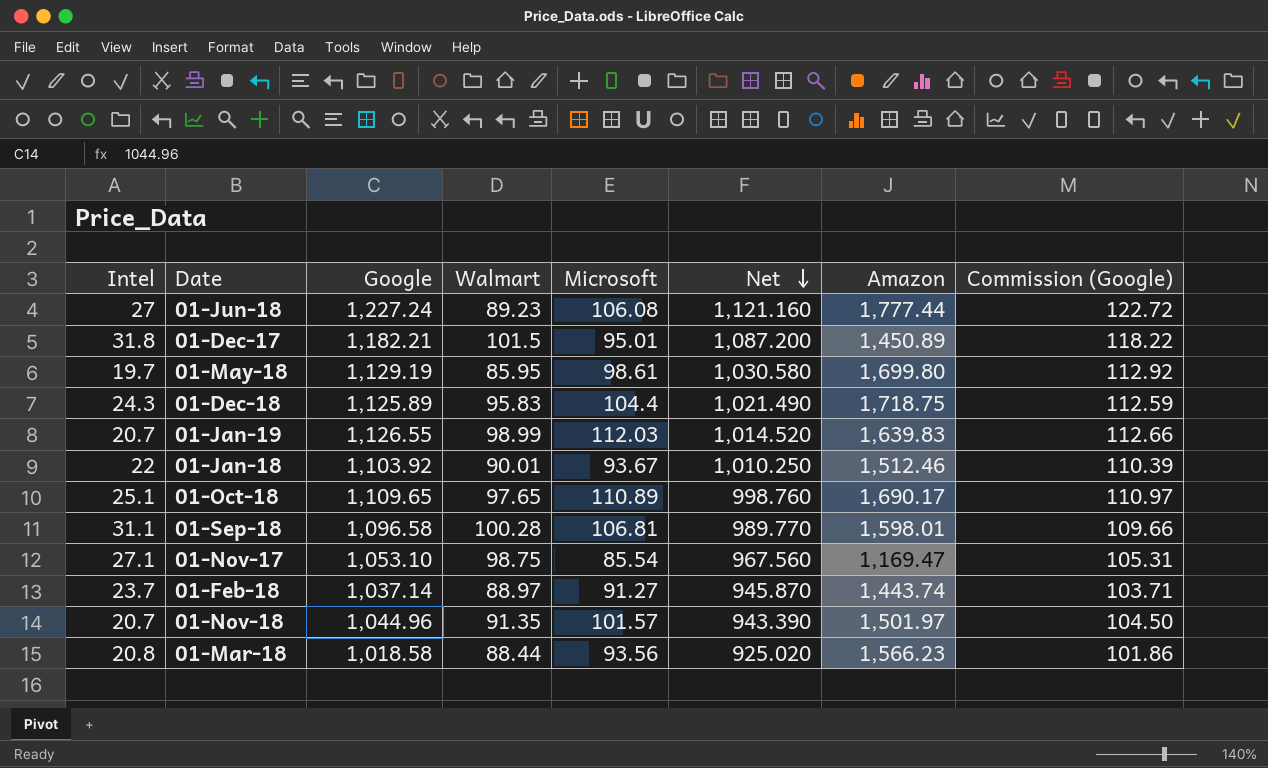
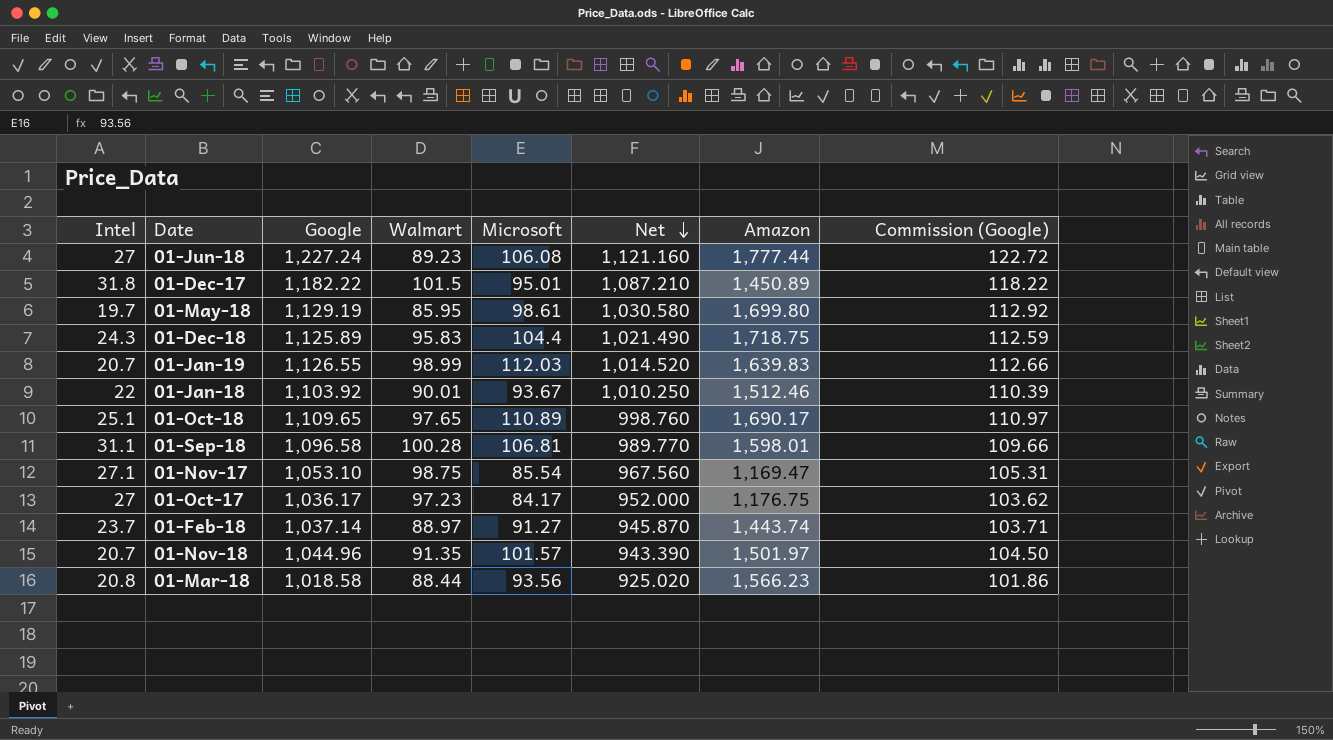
01-Dec-17 | Google: 1,182.21 -> 1,182.22
01-Dec-17 | Net: 1,087.200 -> 1,087.210
row 01-Oct-17: none -> 27 | 1,036.17 | 97.23 | 84.17 | 952.000 | 1,176.75 | 103.62

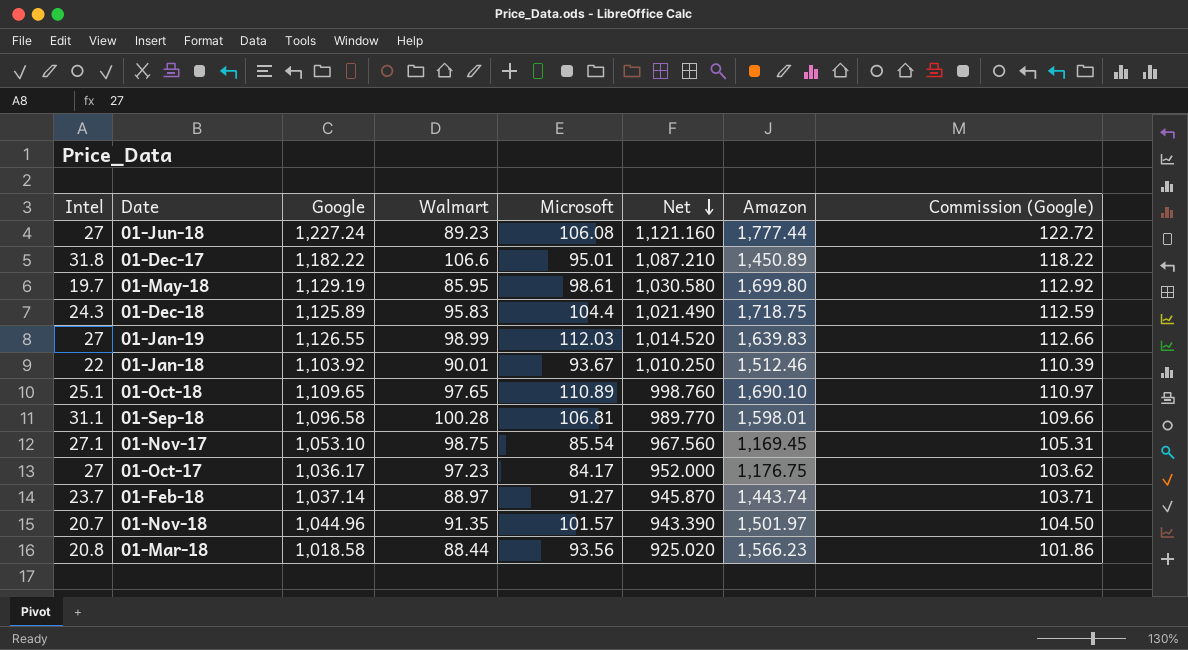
01-Dec-17 | Walmart: 101.5 -> 106.6
01-Jan-19 | Intel: 20.7 -> 27
01-Oct-18 | Amazon: 1,690.17 -> 1,690.10
01-Nov-17 | Amazon: 1,169.47 -> 1,169.45

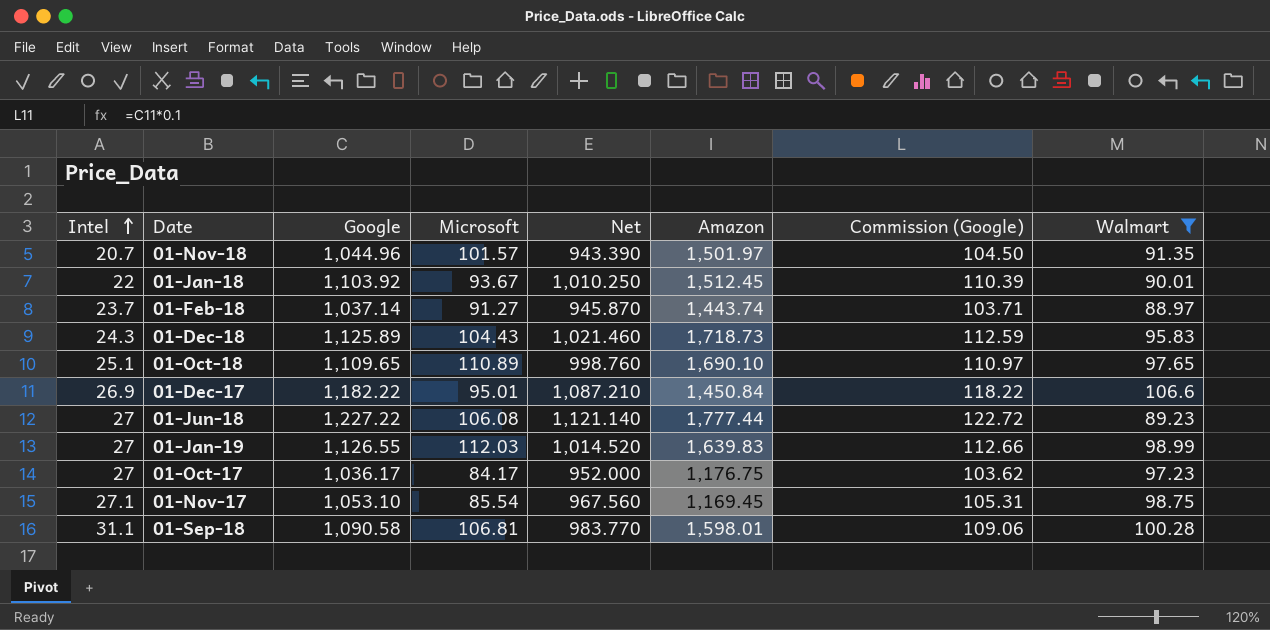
filter: none -> Walmart >= 88.97
row order: Net descending -> Intel ascending
column Walmart | position: 4 -> 8
01-Jan-18 | Amazon: 1,512.46 -> 1,512.45
01-Dec-18 | Microsoft: 104.4 -> 104.43
01-Dec-18 | Net: 1,021.490 -> 1,021.460
01-Dec-18 | Amazon: 1,718.75 -> 1,718.73
01-Dec-17 | Intel: 31.8 -> 26.9
01-Dec-17 | Amazon: 1,450.89 -> 1,450.84
01-Jun-18 | Google: 1,227.24 -> 1,227.22
01-Jun-18 | Net: 1,121.160 -> 1,121.140
01-Sep-18 | Google: 1,096.58 -> 1,090.58
01-Sep-18 | Net: 989.770 -> 983.770
01-Sep-18 | Commission (Google): 109.66 -> 109.06

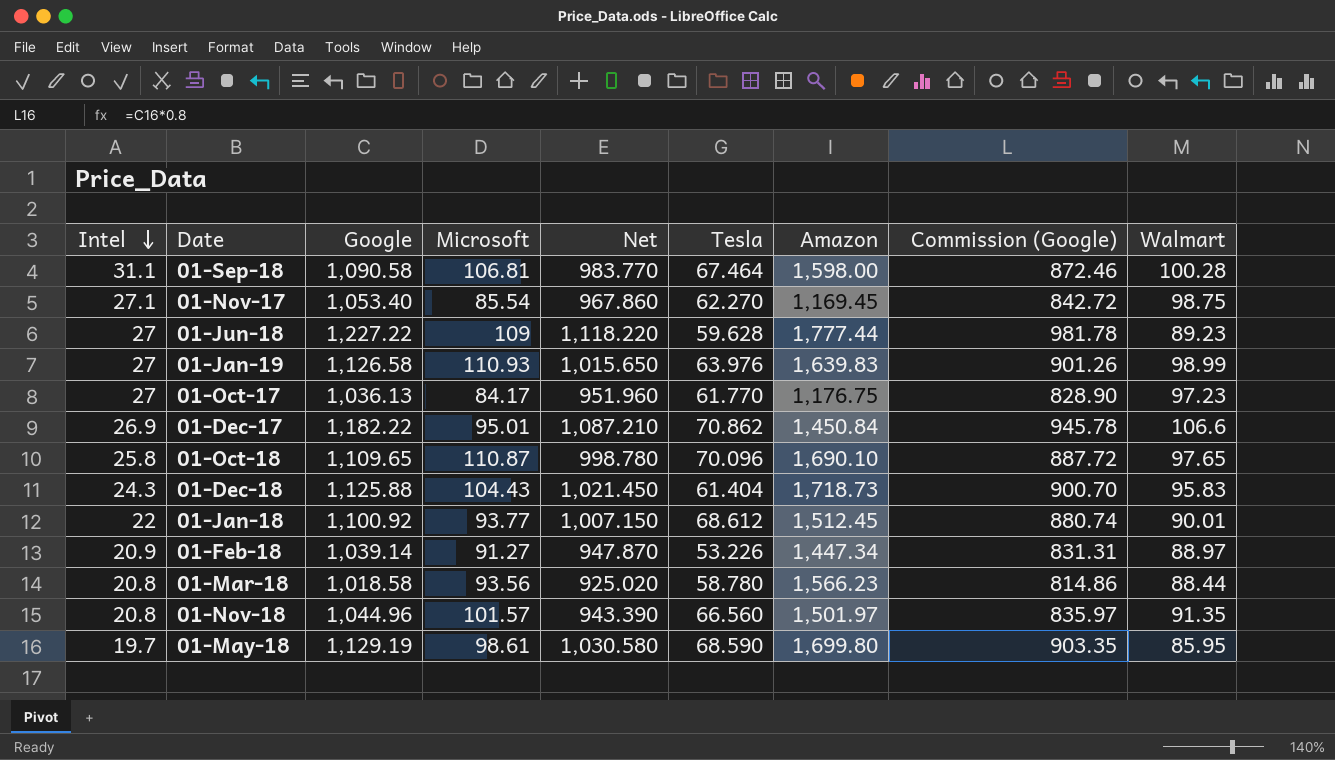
filter: Walmart >= 88.97 -> none
row order: Intel ascending -> Intel descending
column Tesla | position: none -> 6
column Commission (Google) | formula: [Google] * 0.1 -> [Google] * 0.8
01-Sep-18 | Amazon: 1,598.01 -> 1,598.00
01-Nov-17 | Google: 1,053.10 -> 1,053.40
01-Nov-17 | Net: 967.560 -> 967.860
01-Jun-18 | Microsoft: 106.08 -> 109
01-Jun-18 | Net: 1,121.140 -> 1,118.220
01-Jan-19 | Google: 1,126.55 -> 1,126.58
01-Jan-19 | Microsoft: 112.03 -> 110.93
01-Jan-19 | Net: 1,014.520 -> 1,015.650
01-Oct-17 | Google: 1,036.17 -> 1,036.13
01-Oct-17 | Net: 952.000 -> 951.960
01-Oct-18 | Intel: 25.1 -> 25.8
01-Oct-18 | Microsoft: 110.89 -> 110.87
01-Oct-18 | Net: 998.760 -> 998.780
01-Dec-18 | Google: 1,125.89 -> 1,125.88
01-Dec-18 | Net: 1,021.460 -> 1,021.450
01-Jan-18 | Google: 1,103.92 -> 1,100.92
01-Jan-18 | Microsoft: 93.67 -> 93.77
01-Jan-18 | Net: 1,010.250 -> 1,007.150
01-Feb-18 | Intel: 23.7 -> 20.9
01-Feb-18 | Google: 1,037.14 -> 1,039.14
01-Feb-18 | Net: 945.870 -> 947.870
01-Feb-18 | Amazon: 1,443.74 -> 1,447.34
01-Nov-18 | Intel: 20.7 -> 20.8

